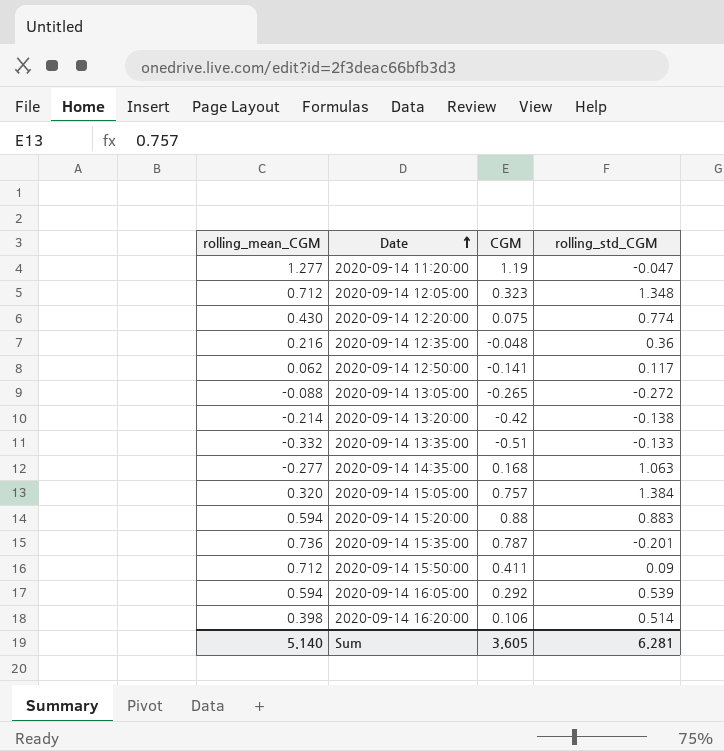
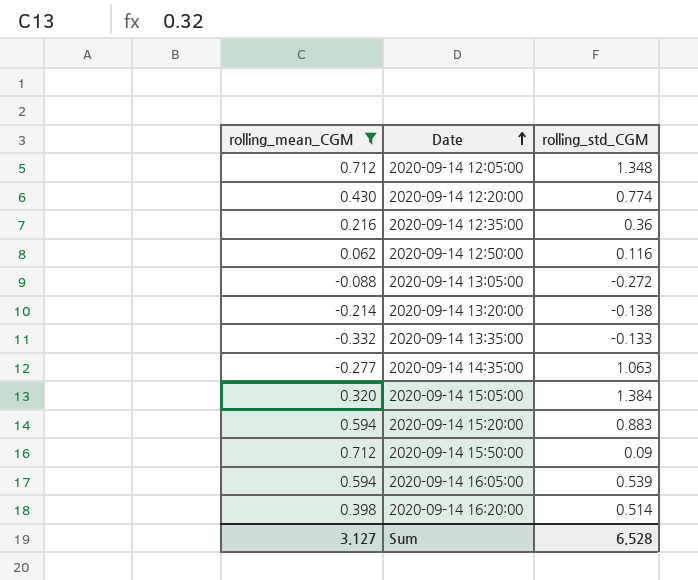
filter: none -> rolling_mean_CGM <= 0.712
column CGM | position: 3 -> none
2020-09-14 12:50:00 | rolling_std_CGM: 0.117 -> 0.116
Sum | rolling_mean_CGM: 5.140 -> 3.127
Sum | rolling_std_CGM: 6.281 -> 6.528

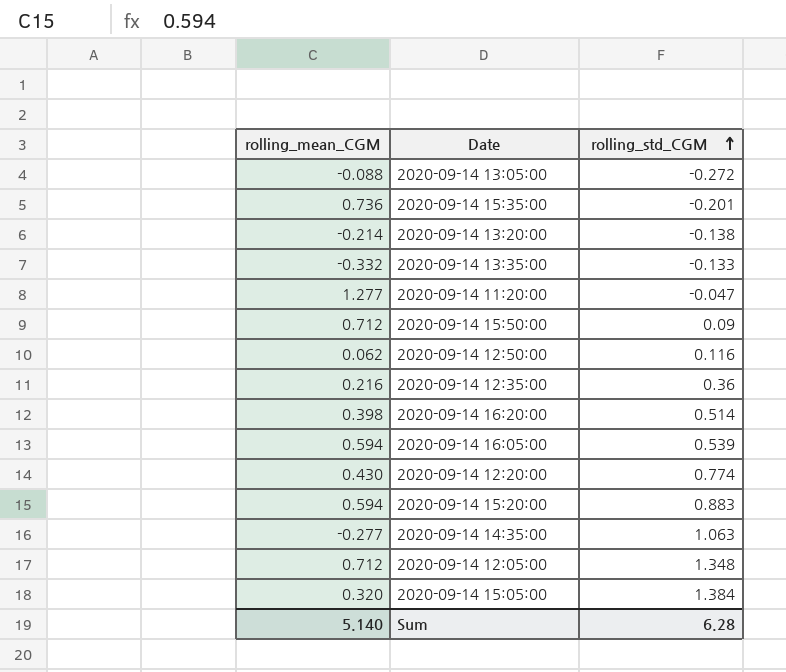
filter: rolling_mean_CGM <= 0.712 -> none
row order: Date ascending -> rolling_std_CGM ascending
Sum | rolling_mean_CGM: 3.127 -> 5.140
Sum | rolling_std_CGM: 6.528 -> 6.28

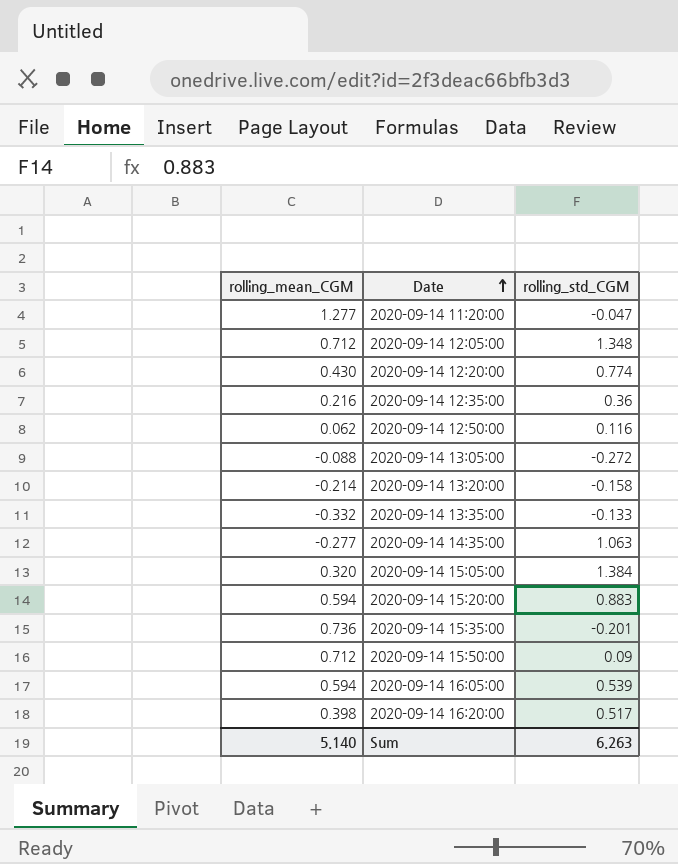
row order: rolling_std_CGM ascending -> Date ascending
2020-09-14 13:20:00 | rolling_std_CGM: -0.138 -> -0.158
2020-09-14 16:20:00 | rolling_std_CGM: 0.514 -> 0.517
Sum | rolling_std_CGM: 6.28 -> 6.263

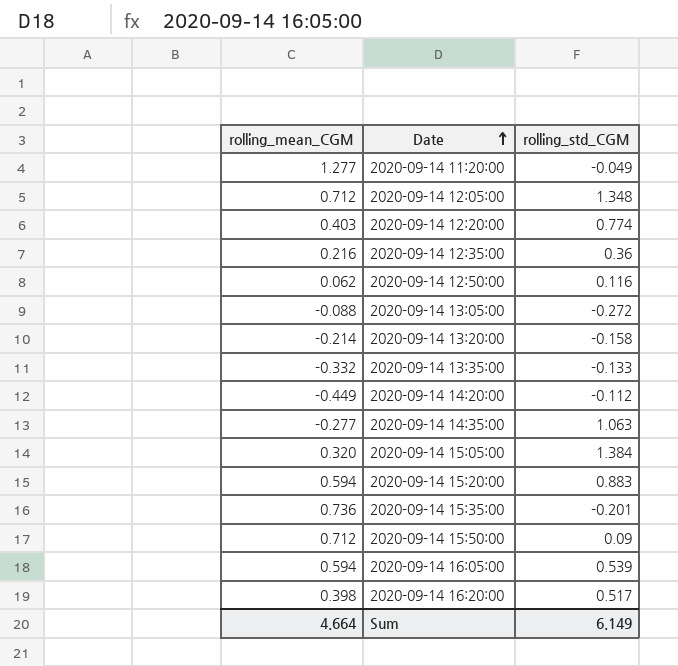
2020-09-14 11:20:00 | rolling_std_CGM: -0.047 -> -0.049
2020-09-14 12:20:00 | rolling_mean_CGM: 0.430 -> 0.403
row 2020-09-14 14:20:00: none -> -0.449 | -0.112
Sum | rolling_mean_CGM: 5.140 -> 4.664
Sum | rolling_std_CGM: 6.263 -> 6.149

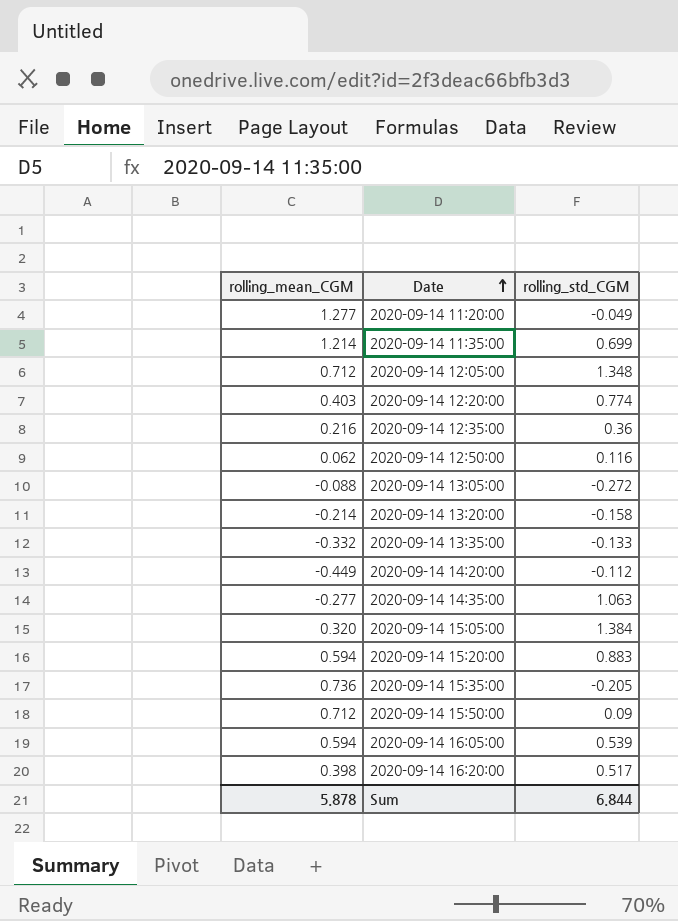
row 2020-09-14 11:35:00: none -> 1.214 | 0.699
2020-09-14 15:35:00 | rolling_std_CGM: -0.201 -> -0.205
Sum | rolling_mean_CGM: 4.664 -> 5.878
Sum | rolling_std_CGM: 6.149 -> 6.844

